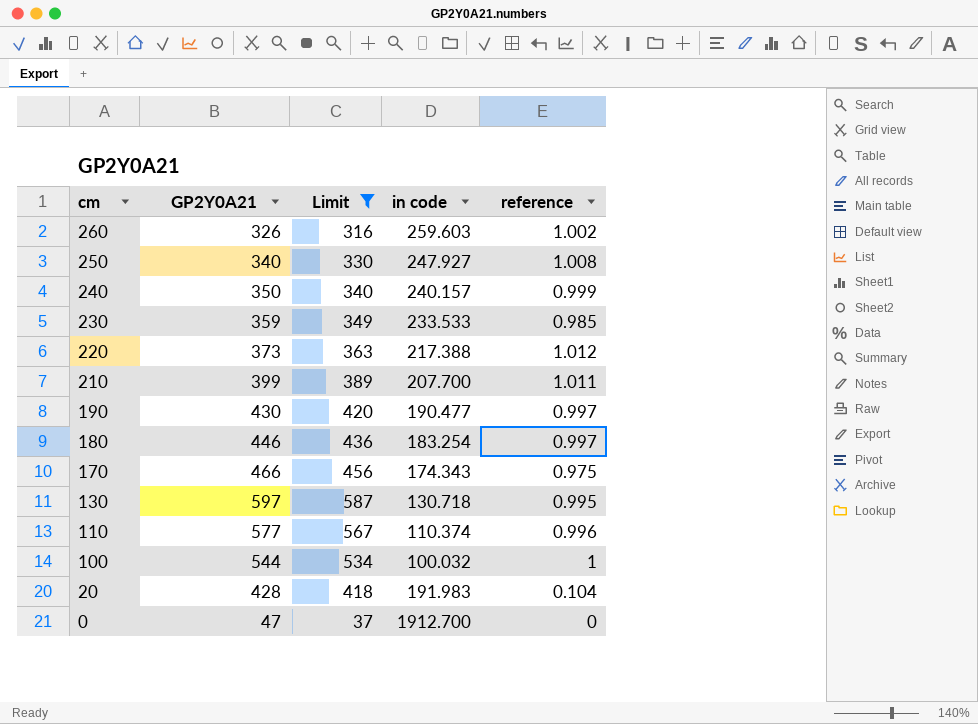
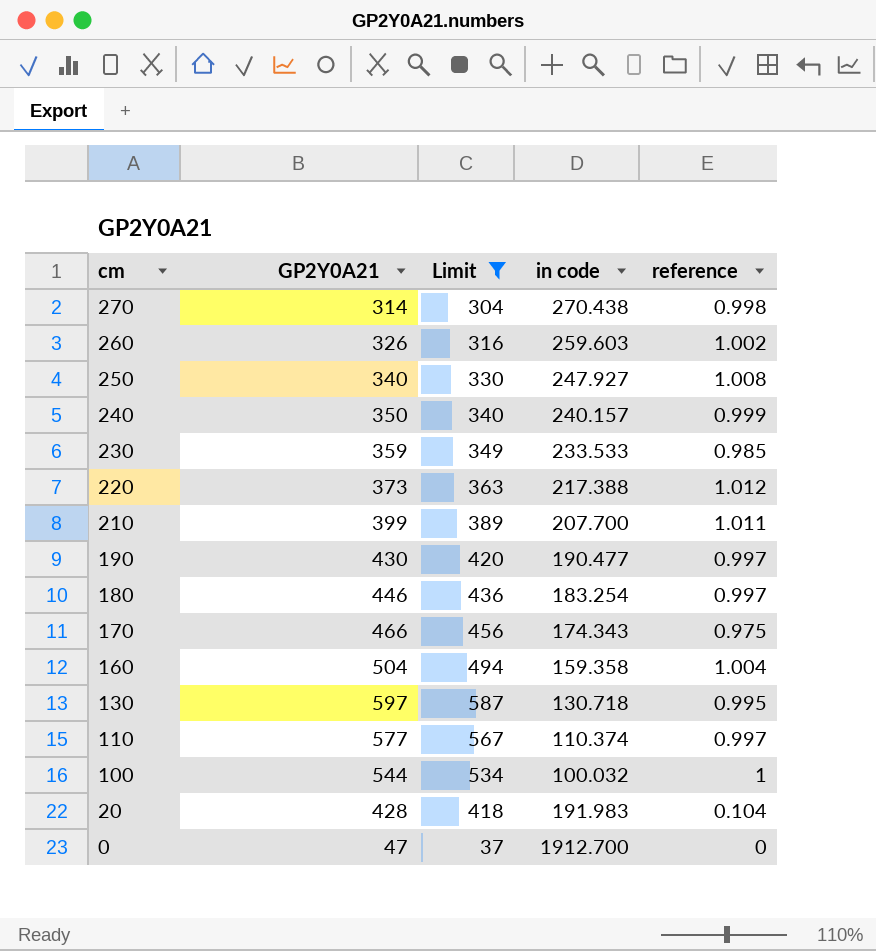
row 270: none -> 314 | 304 | 270.438 | 0.998
row 160: none -> 504 | 494 | 159.358 | 1.004
110 | reference: 0.996 -> 0.997

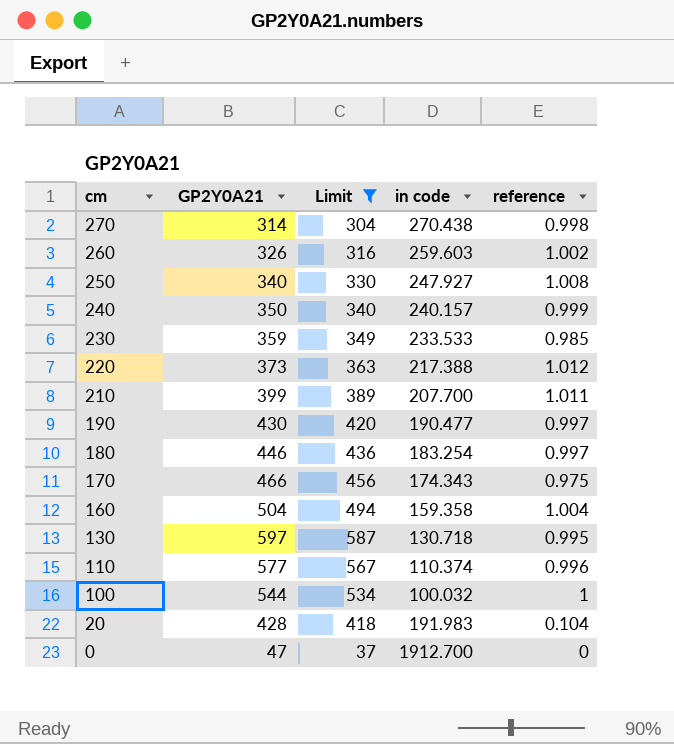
110 | reference: 0.997 -> 0.996

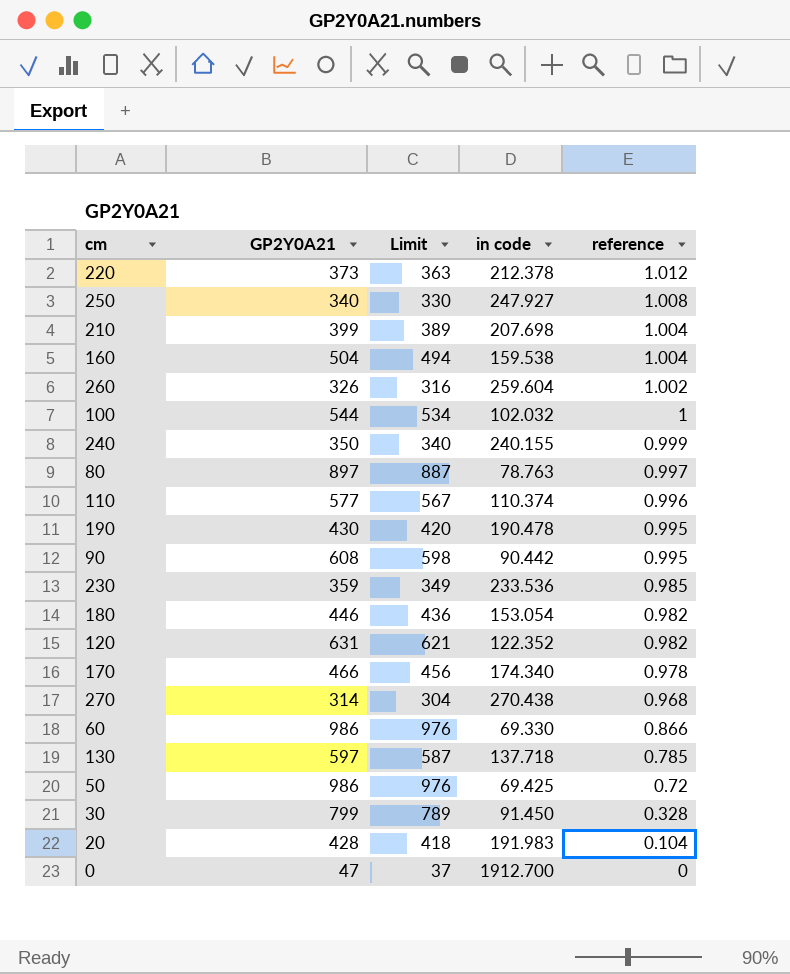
filter: Limit <= 587 -> none
row order: cm descending -> reference descending
220 | in code: 217.388 -> 212.378
210 | in code: 207.700 -> 207.698
210 | reference: 1.011 -> 1.004
160 | in code: 159.358 -> 159.538
260 | in code: 259.603 -> 259.604
100 | in code: 100.032 -> 102.032
240 | in code: 240.157 -> 240.155
190 | in code: 190.477 -> 190.478
190 | reference: 0.997 -> 0.995
230 | in code: 233.533 -> 233.536
180 | in code: 183.254 -> 153.054
180 | reference: 0.997 -> 0.982
170 | in code: 174.343 -> 174.340
170 | reference: 0.975 -> 0.978
270 | reference: 0.998 -> 0.968
130 | in code: 130.718 -> 137.718
130 | reference: 0.995 -> 0.785

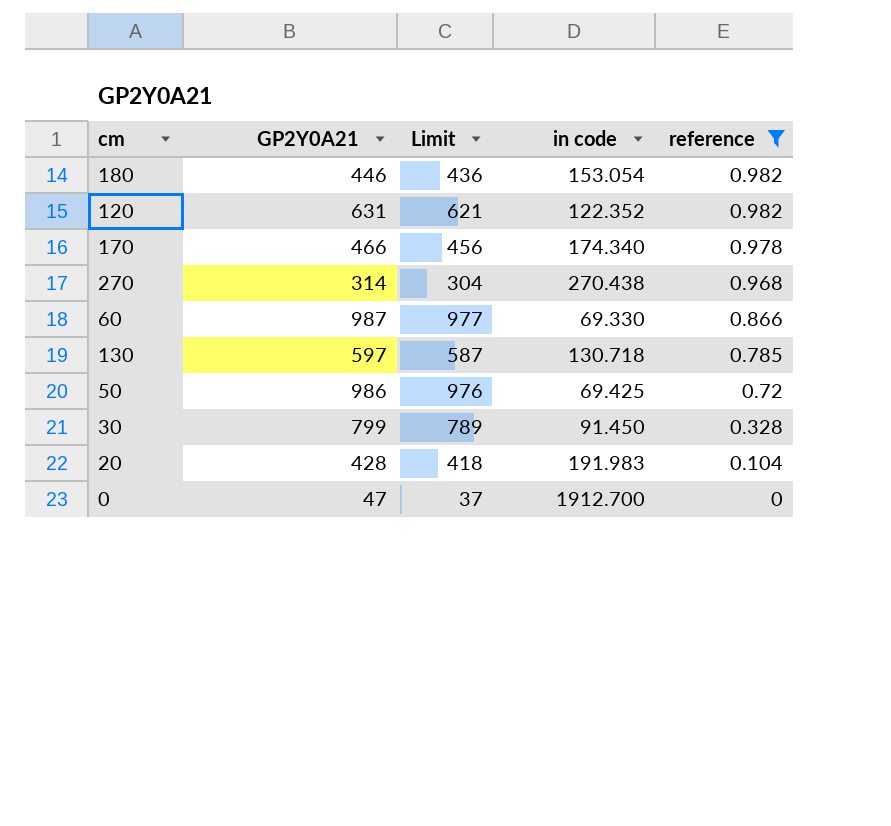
filter: none -> reference <= 0.982
60 | GP2Y0A21: 986 -> 987
60 | Limit: 976 -> 977
130 | in code: 137.718 -> 130.718

